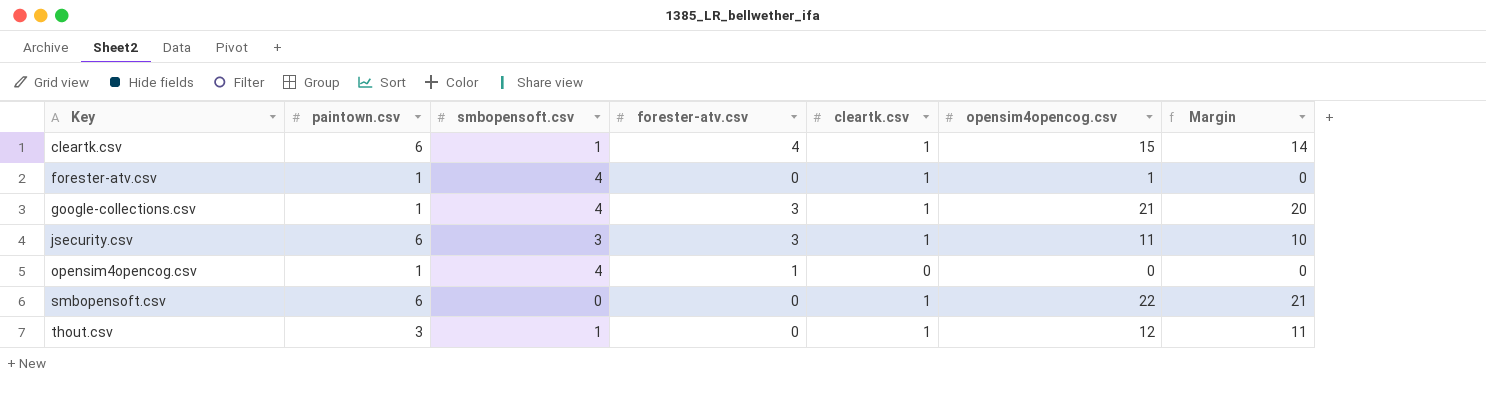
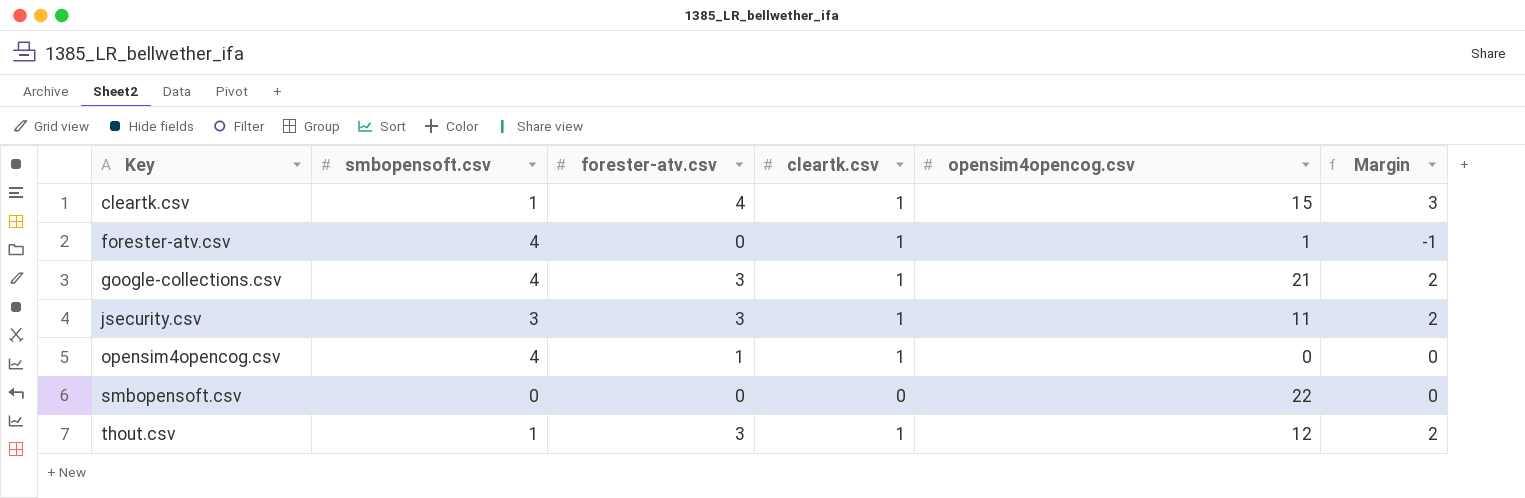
column paintown.csv | position: 2 -> none
column Margin | formula: [opensim4opencog.csv] - [cleartk.csv] -> [forester-atv.csv] - [cleartk.csv]
opensim4opencog.csv | cleartk.csv: 0 -> 1
smbopensoft.csv | cleartk.csv: 1 -> 0
thout.csv | forester-atv.csv: 0 -> 3

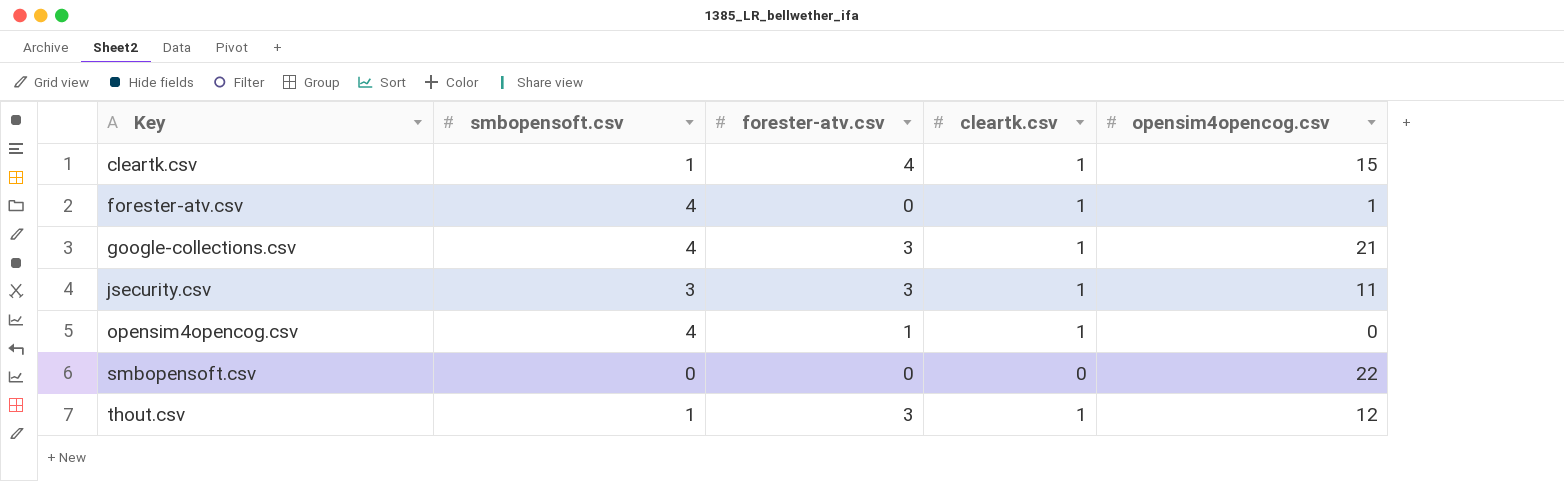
column Margin | formula: [forester-atv.csv] - [cleartk.csv] -> none

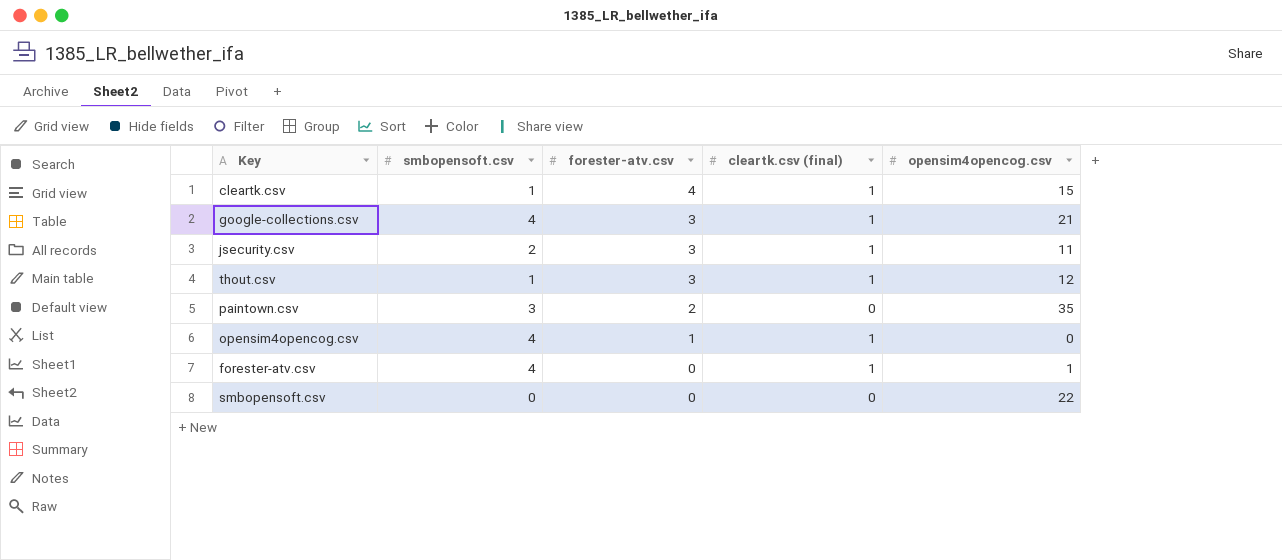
row order: Key ascending -> forester-atv.csv descending
column name: cleartk.csv -> cleartk.csv (final)
jsecurity.csv | smbopensoft.csv: 3 -> 2
row paintown.csv: none -> 3 | 2 | 0 | 35

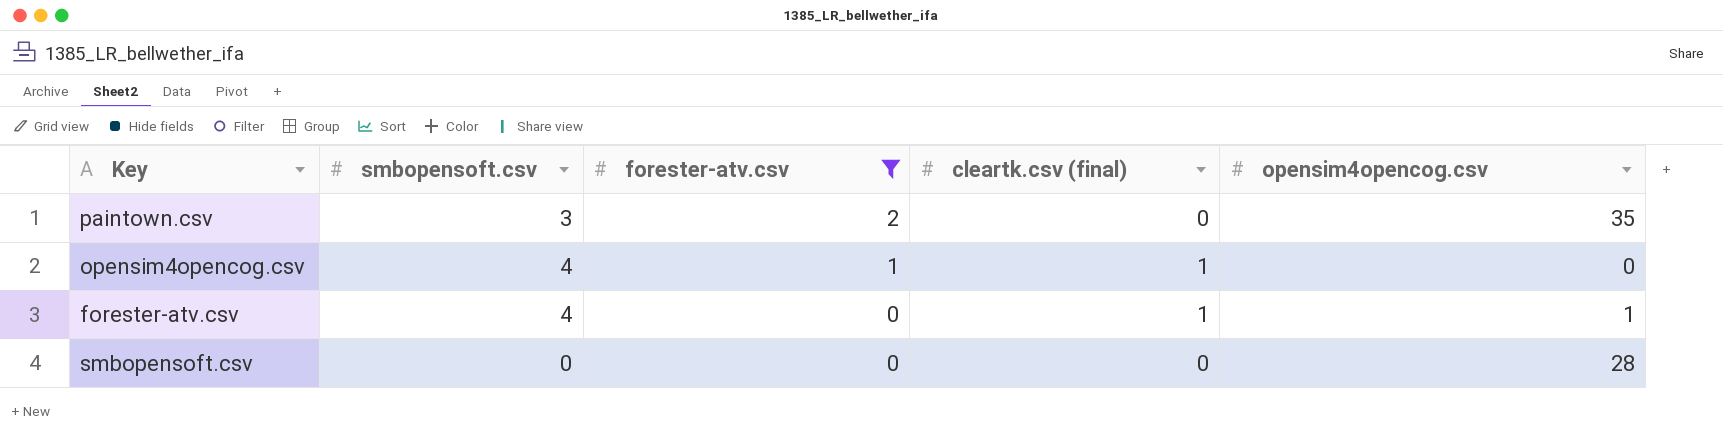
filter: none -> forester-atv.csv <= 2
smbopensoft.csv | opensim4opencog.csv: 22 -> 28

